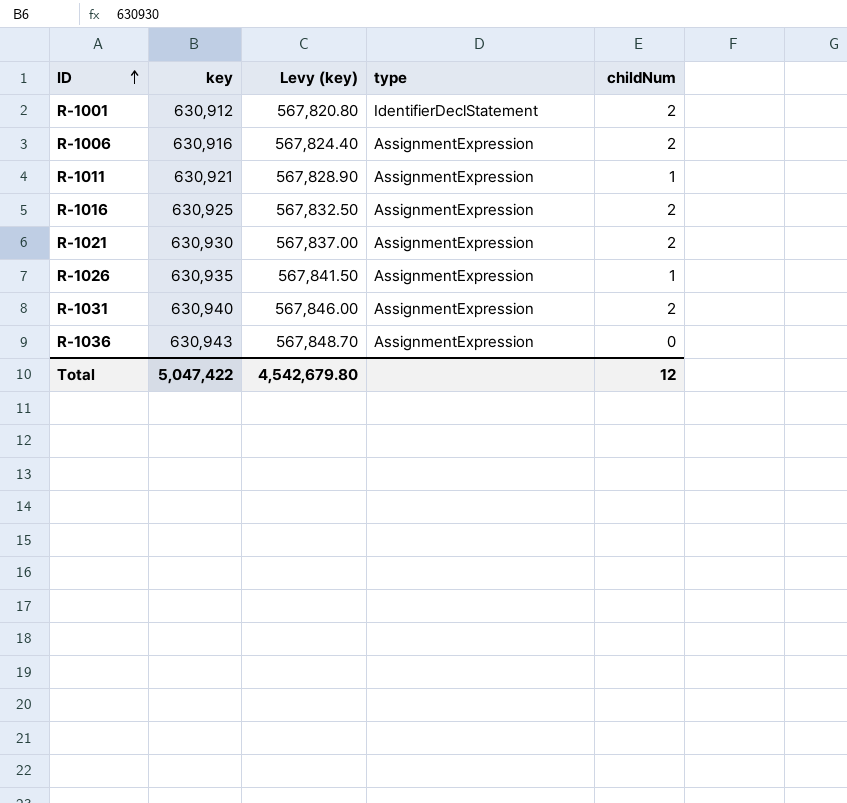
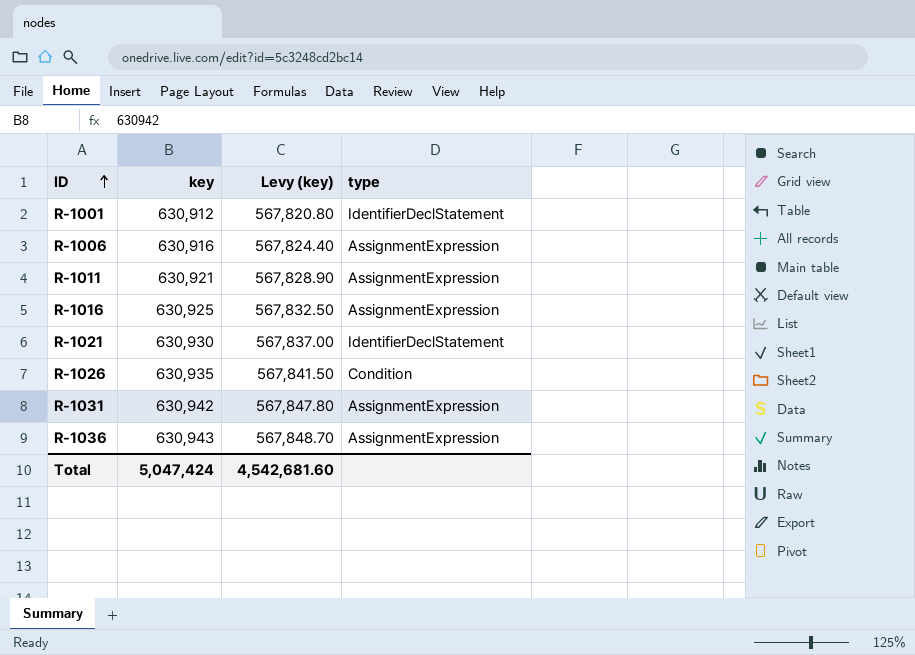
column childNum | position: 5 -> none
R-1021 | type: AssignmentExpression -> IdentifierDeclStatement
R-1026 | type: AssignmentExpression -> Condition
R-1031 | key: 630,940 -> 630,942
R-1031 | Levy (key): 567,846.00 -> 567,847.80
Total | key: 5,047,422 -> 5,047,424
Total | Levy (key): 4,542,679.80 -> 4,542,681.60

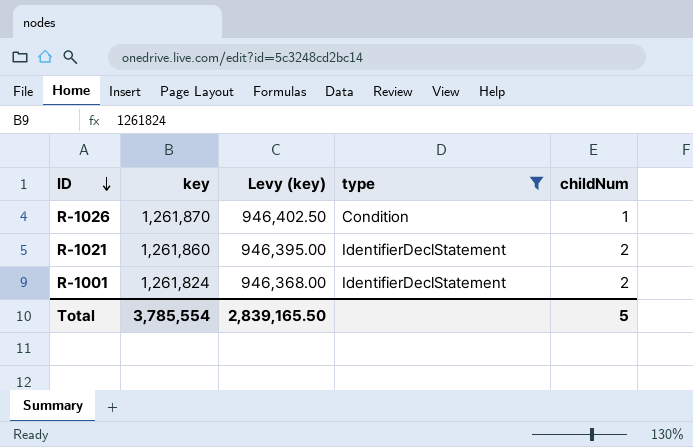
filter: none -> type != AssignmentExpression
row order: ID ascending -> ID descending
column Levy (key) | formula: [key] * 0.9 -> [key] * 0.75
column childNum | position: none -> 5
R-1026 | key: 630,935 -> 1,261,870
R-1021 | key: 630,930 -> 1,261,860
R-1001 | key: 630,912 -> 1,261,824
Total | key: 5,047,424 -> 3,785,554
Total | Levy (key): 4,542,681.60 -> 2,839,165.50

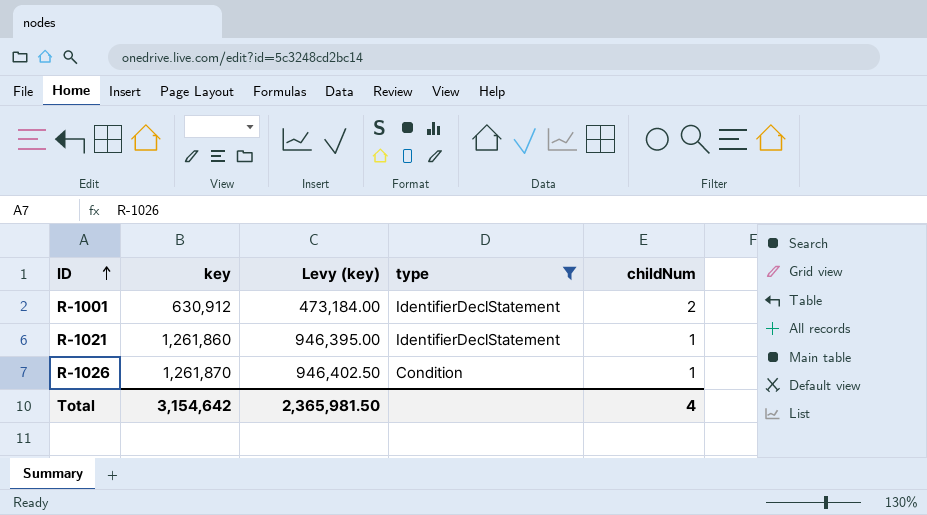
row order: ID descending -> ID ascending
R-1001 | key: 1,261,824 -> 630,912
R-1001 | Levy (key): 946,368.00 -> 473,184.00
R-1021 | childNum: 2 -> 1
Total | key: 3,785,554 -> 3,154,642
Total | Levy (key): 2,839,165.50 -> 2,365,981.50
Total | childNum: 5 -> 4

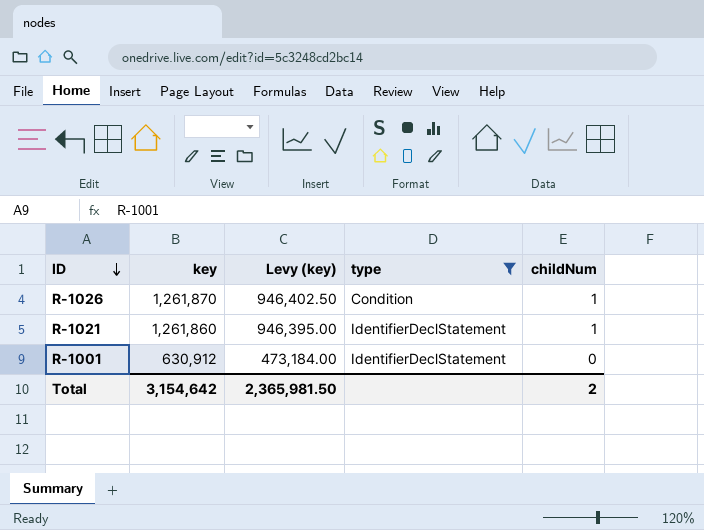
row order: ID ascending -> ID descending
R-1001 | childNum: 2 -> 0
Total | childNum: 4 -> 2

